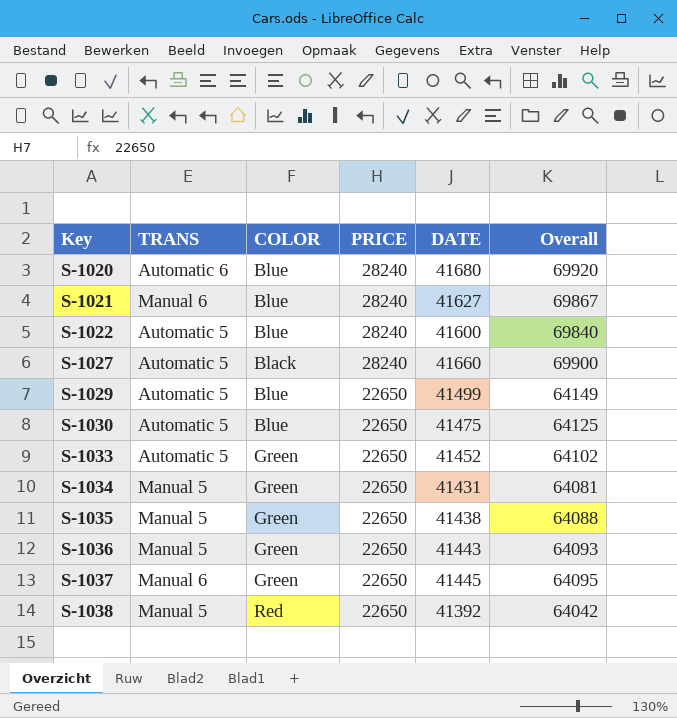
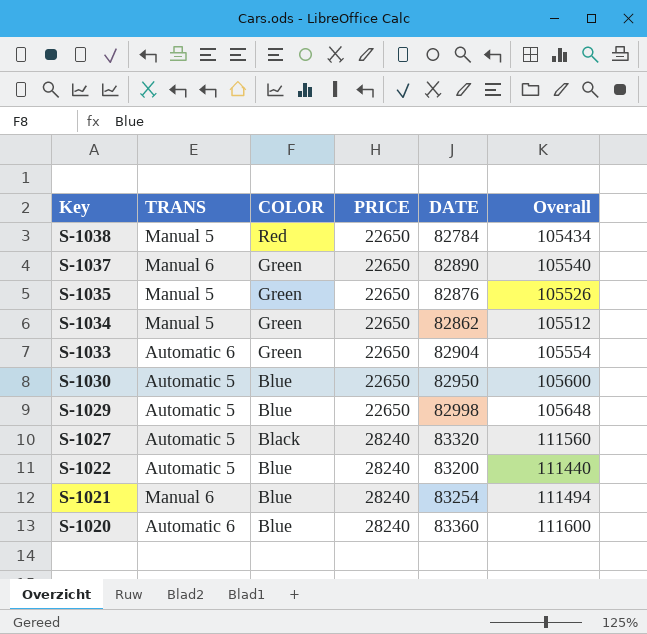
row order: Key ascending -> Key descending
row S-1036: Manual 5 | Green | 22650 | 41443 | 64093 -> none
S-1038 | DATE: 41392 -> 82784
S-1038 | Overall: 64042 -> 105434
S-1037 | DATE: 41445 -> 82890
S-1037 | Overall: 64095 -> 105540
S-1035 | DATE: 41438 -> 82876
S-1035 | Overall: 64088 -> 105526
S-1034 | DATE: 41431 -> 82862
S-1034 | Overall: 64081 -> 105512
S-1033 | TRANS: Automatic 5 -> Automatic 6
S-1033 | DATE: 41452 -> 82904
S-1033 | Overall: 64102 -> 105554
S-1030 | DATE: 41475 -> 82950
S-1030 | Overall: 64125 -> 105600
S-1029 | DATE: 41499 -> 82998
S-1029 | Overall: 64149 -> 105648
S-1027 | DATE: 41660 -> 83320
S-1027 | Overall: 69900 -> 111560
S-1022 | DATE: 41600 -> 83200
S-1022 | Overall: 69840 -> 111440
S-1021 | DATE: 41627 -> 83254
S-1021 | Overall: 69867 -> 111494
S-1020 | DATE: 41680 -> 83360
S-1020 | Overall: 69920 -> 111600

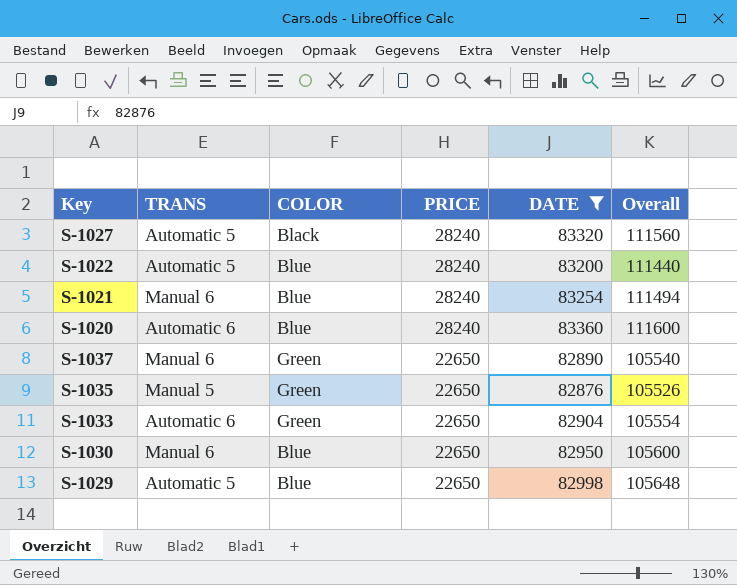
filter: none -> DATE >= 82876
row order: Key descending -> PRICE descending
S-1030 | TRANS: Automatic 5 -> Manual 6

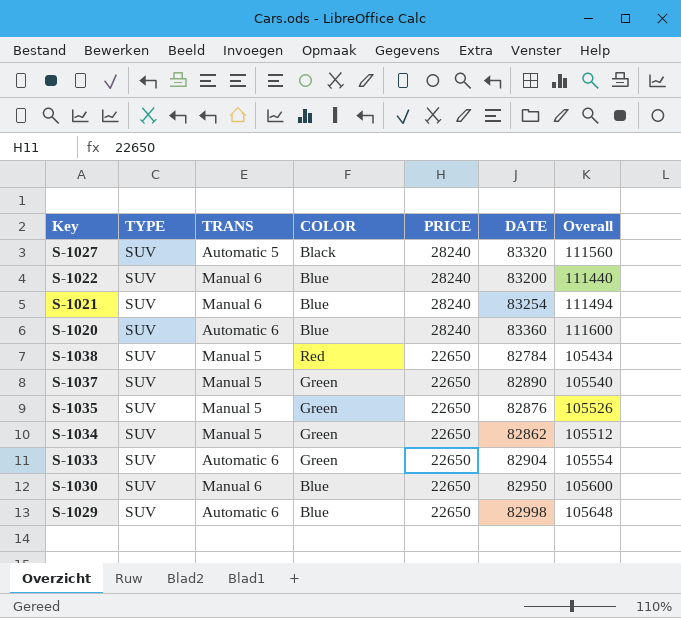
filter: DATE >= 82876 -> none
column TYPE | position: none -> 2
S-1022 | TRANS: Automatic 5 -> Manual 6
S-1037 | TRANS: Manual 6 -> Manual 5
S-1029 | TRANS: Automatic 5 -> Automatic 6

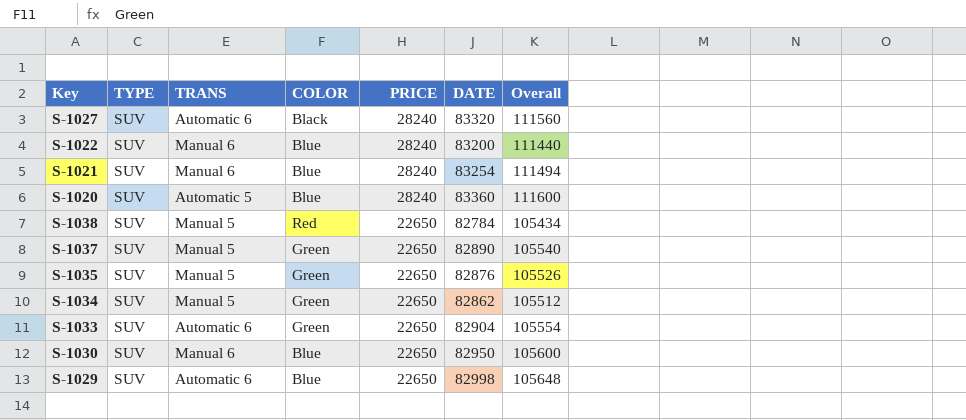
S-1027 | TRANS: Automatic 5 -> Automatic 6
S-1020 | TRANS: Automatic 6 -> Automatic 5

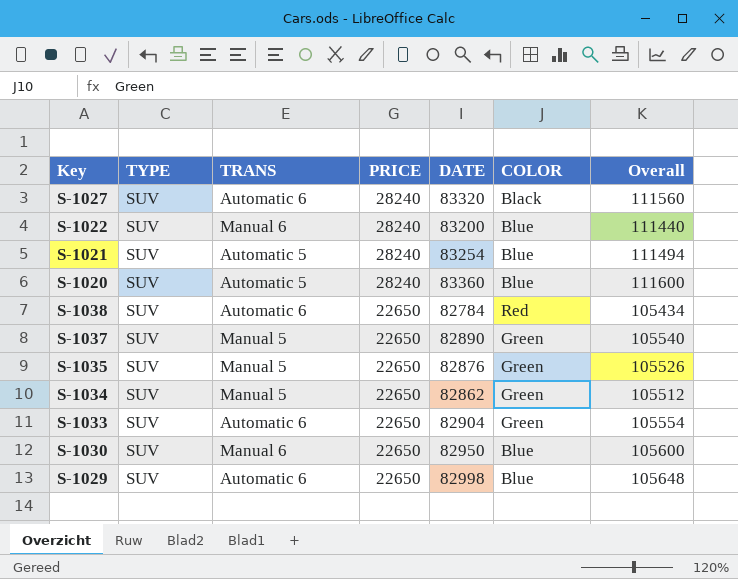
column COLOR | position: 4 -> 6
S-1021 | TRANS: Manual 6 -> Automatic 5
S-1038 | TRANS: Manual 5 -> Automatic 6

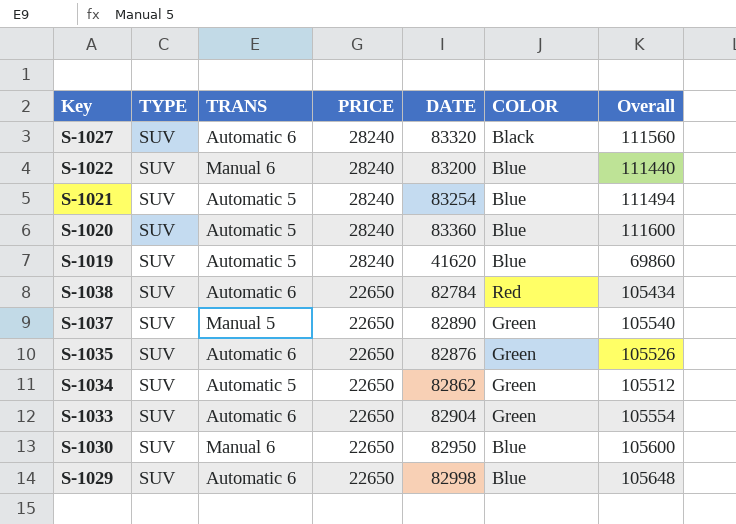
row S-1019: none -> SUV | Automatic 5 | 28240 | 41620 | Blue | 69860
S-1035 | TRANS: Manual 5 -> Automatic 6
S-1034 | TRANS: Manual 5 -> Automatic 5

